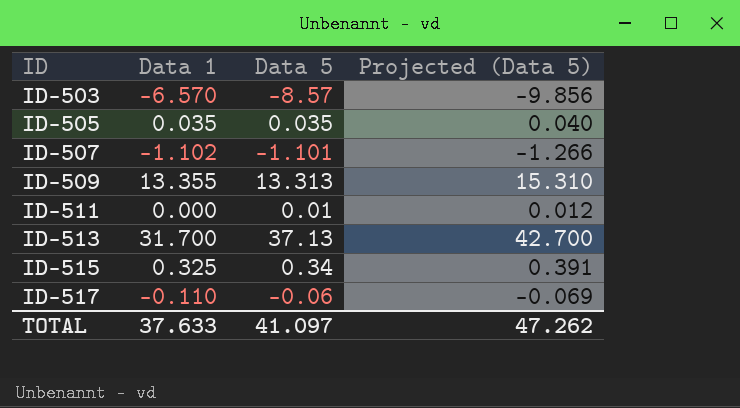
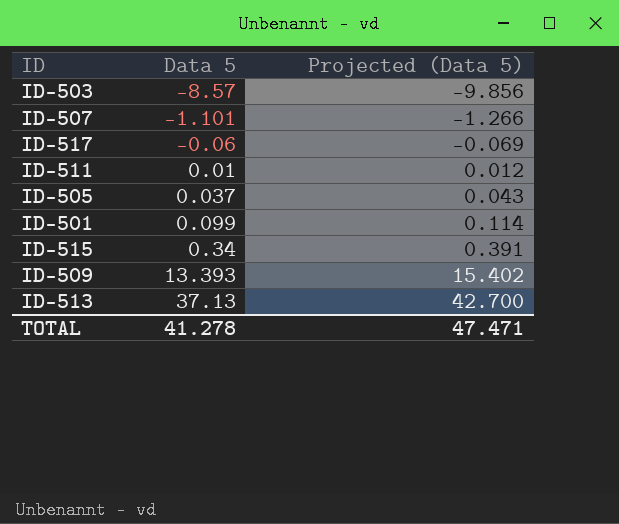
row order: ID ascending -> Data 5 ascending
column Data 1 | position: 2 -> none
ID-505 | Data 5: 0.035 -> 0.037
ID-505 | Projected (Data 5): 0.040 -> 0.043
row ID-501: none -> 0.099 | 0.114
ID-509 | Data 5: 13.313 -> 13.393
ID-509 | Projected (Data 5): 15.310 -> 15.402
TOTAL | Data 5: 41.097 -> 41.278
TOTAL | Projected (Data 5): 47.262 -> 47.471

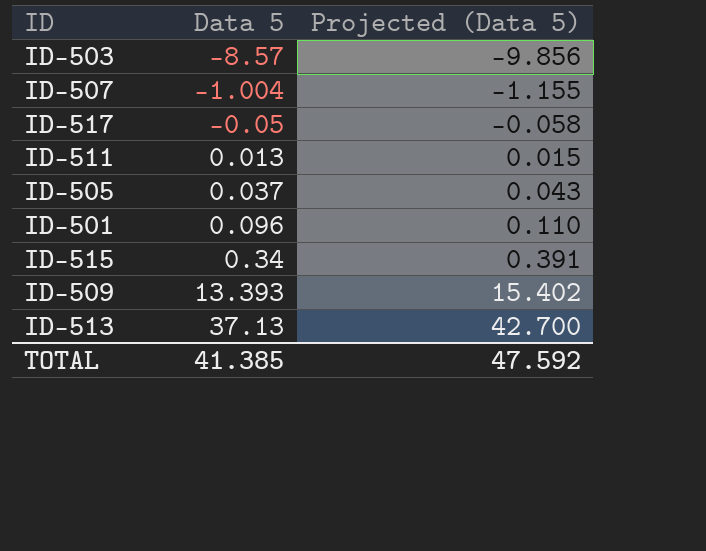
ID-507 | Data 5: -1.101 -> -1.004
ID-507 | Projected (Data 5): -1.266 -> -1.155
ID-517 | Data 5: -0.06 -> -0.05
ID-517 | Projected (Data 5): -0.069 -> -0.058
ID-511 | Data 5: 0.01 -> 0.013
ID-511 | Projected (Data 5): 0.012 -> 0.015
ID-501 | Data 5: 0.099 -> 0.096
ID-501 | Projected (Data 5): 0.114 -> 0.110
TOTAL | Data 5: 41.278 -> 41.385
TOTAL | Projected (Data 5): 47.471 -> 47.592

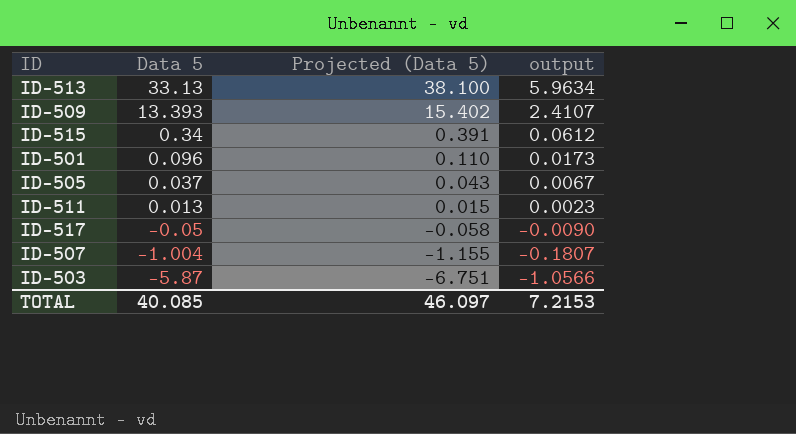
row order: Data 5 ascending -> Data 5 descending
column output | formula: none -> [Data 5] * 0.18
ID-513 | Data 5: 37.13 -> 33.13
ID-513 | Projected (Data 5): 42.700 -> 38.100
ID-503 | Data 5: -8.57 -> -5.87
ID-503 | Projected (Data 5): -9.856 -> -6.751
TOTAL | Data 5: 41.385 -> 40.085
TOTAL | Projected (Data 5): 47.592 -> 46.097

